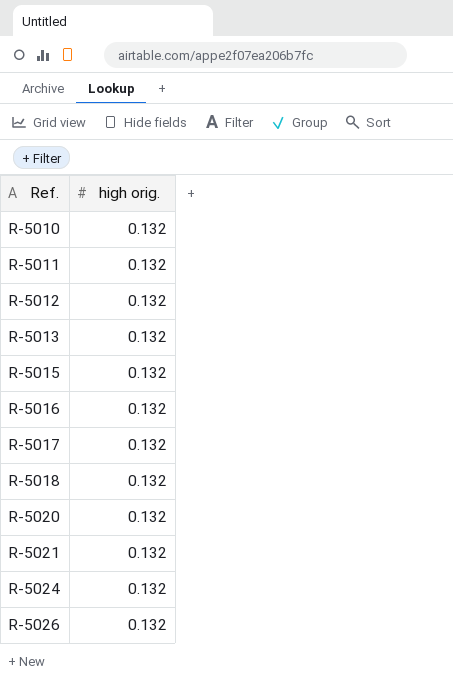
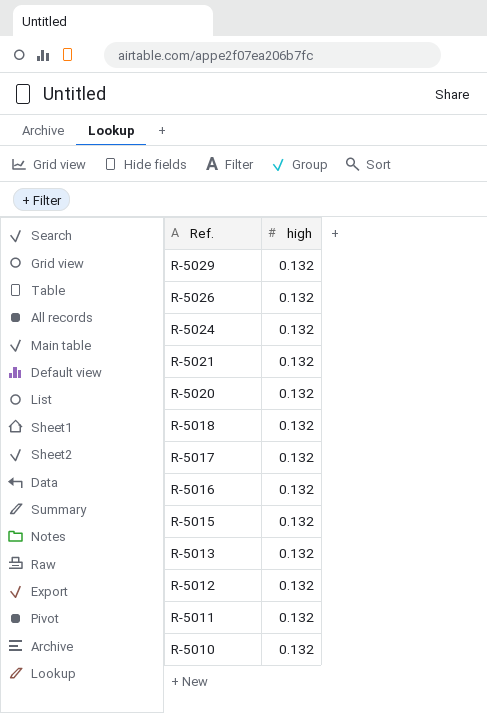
row order: Ref. ascending -> Ref. descending
column name: high orig. -> high
row R-5029: none -> 0.132

